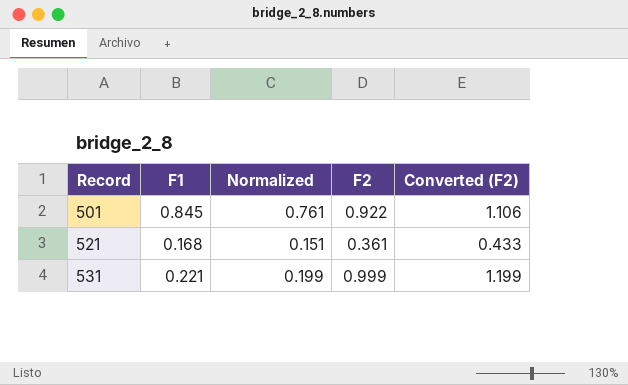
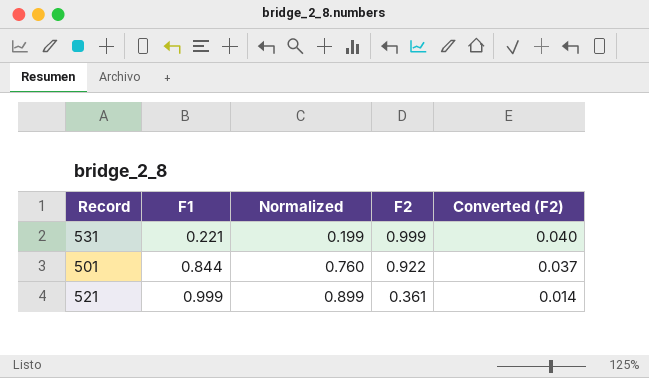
row order: Record ascending -> F1 ascending
column Converted (F2) | formula: [F2] * 1.2 -> [F2] * 0.04
501 | F1: 0.845 -> 0.844
501 | Normalized: 0.761 -> 0.760
521 | F1: 0.168 -> 0.999
521 | Normalized: 0.151 -> 0.899

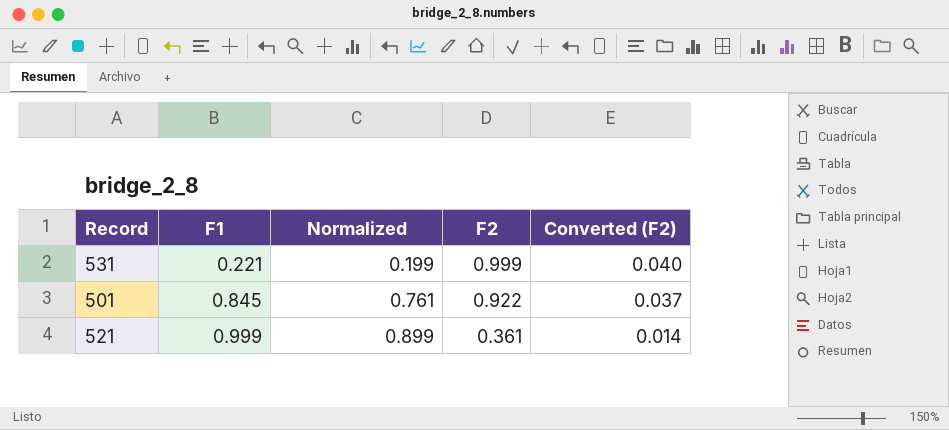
501 | F1: 0.844 -> 0.845
501 | Normalized: 0.760 -> 0.761

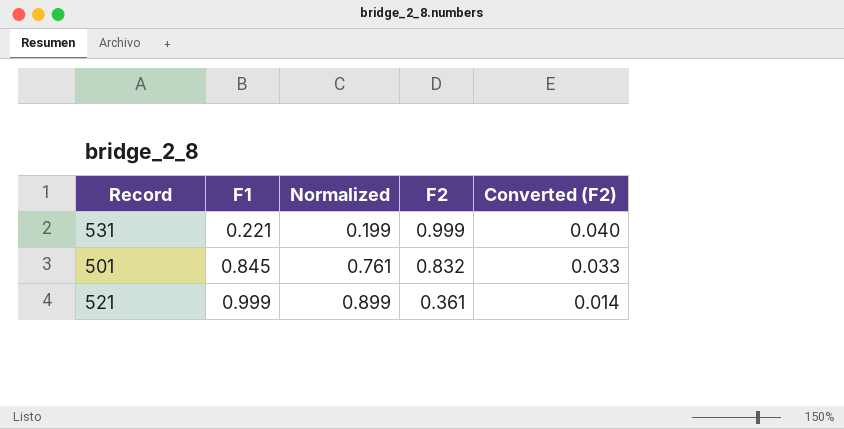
501 | F2: 0.922 -> 0.832
501 | Converted (F2): 0.037 -> 0.033

